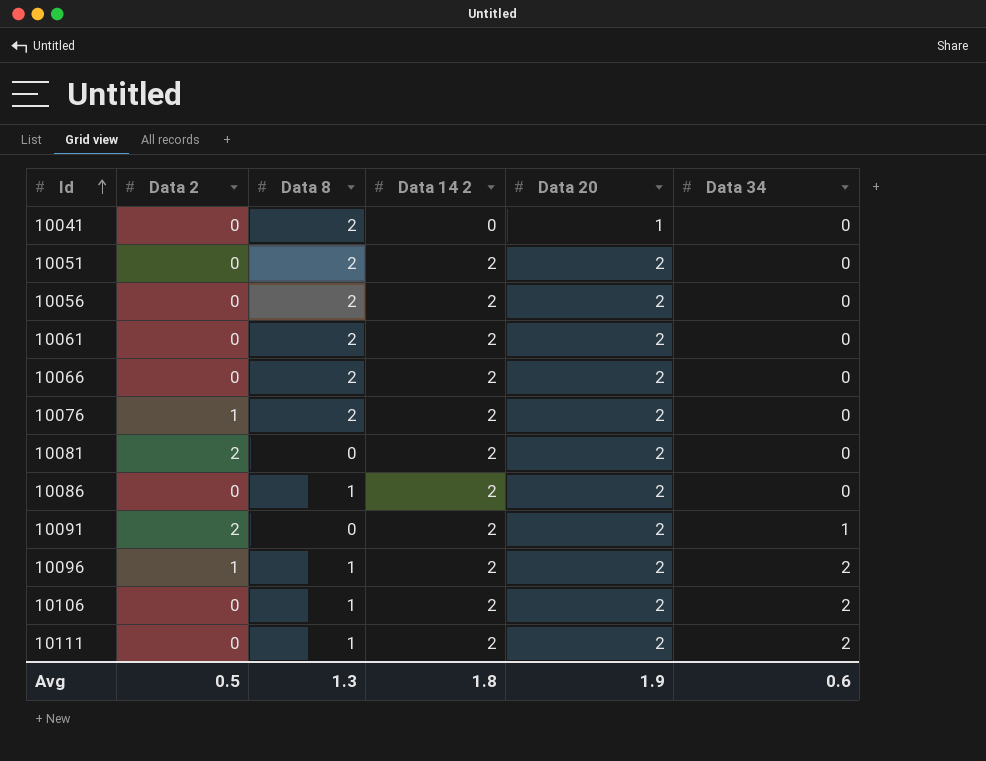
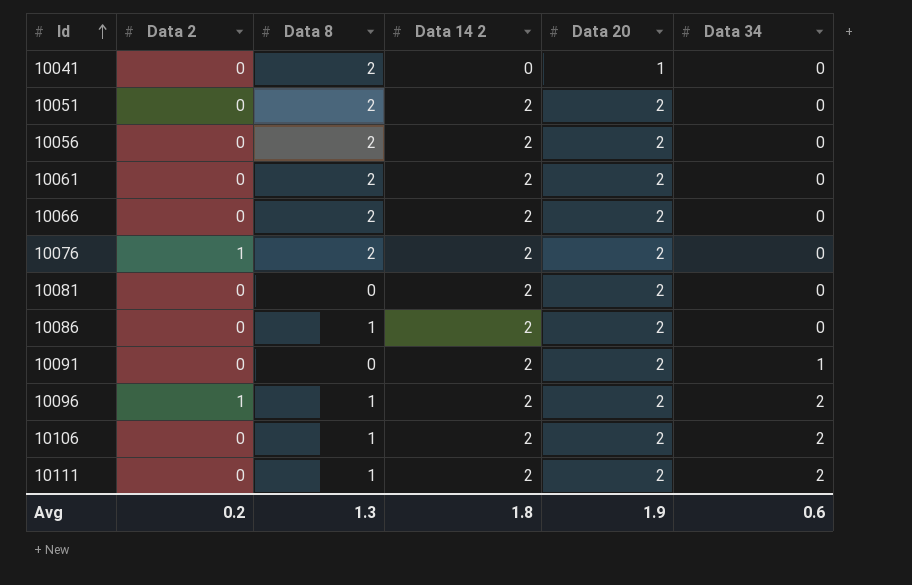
10081 | Data 2: 2 -> 0
10091 | Data 2: 2 -> 0
Avg | Data 2: 0.5 -> 0.2

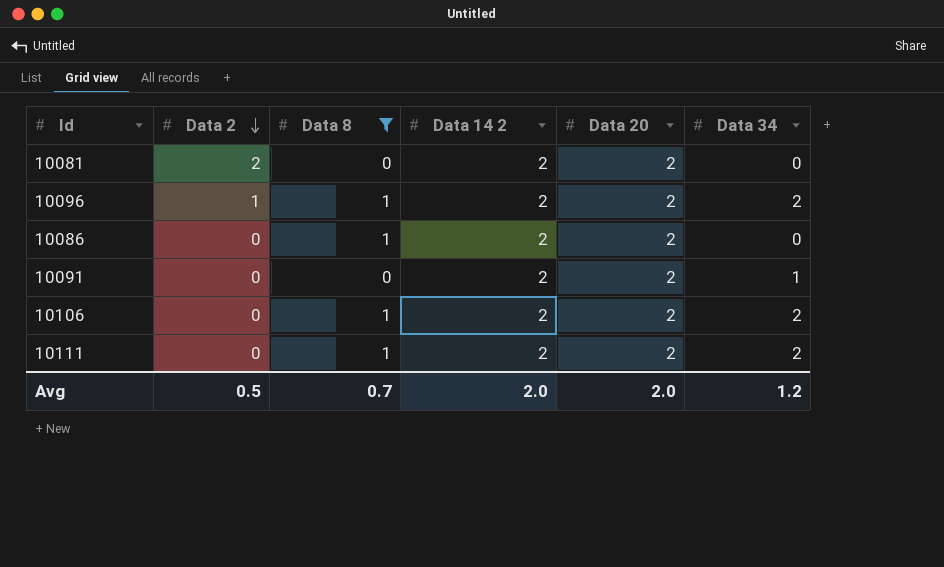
filter: none -> Data 8 != 2
row order: Id ascending -> Data 2 descending
10081 | Data 2: 0 -> 2
Avg | Data 2: 0.2 -> 0.5
Avg | Data 8: 1.3 -> 0.7
Avg | Data 14 2: 1.8 -> 2.0
Avg | Data 20: 1.9 -> 2.0
Avg | Data 34: 0.6 -> 1.2

